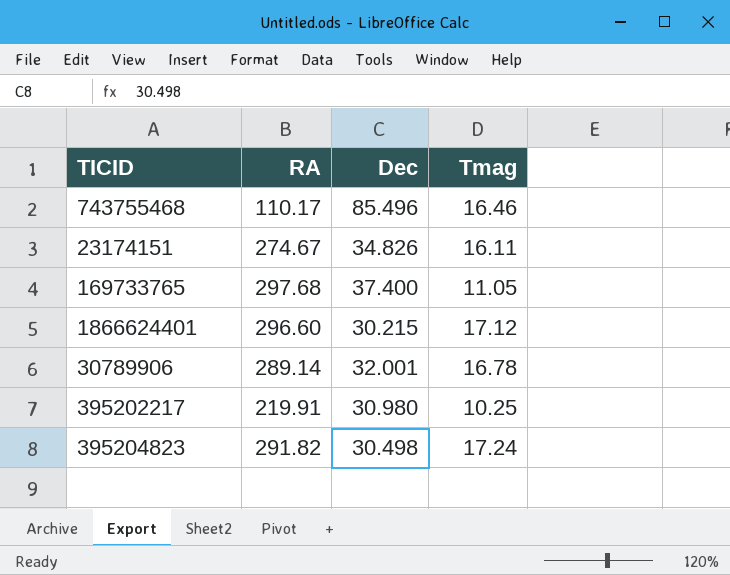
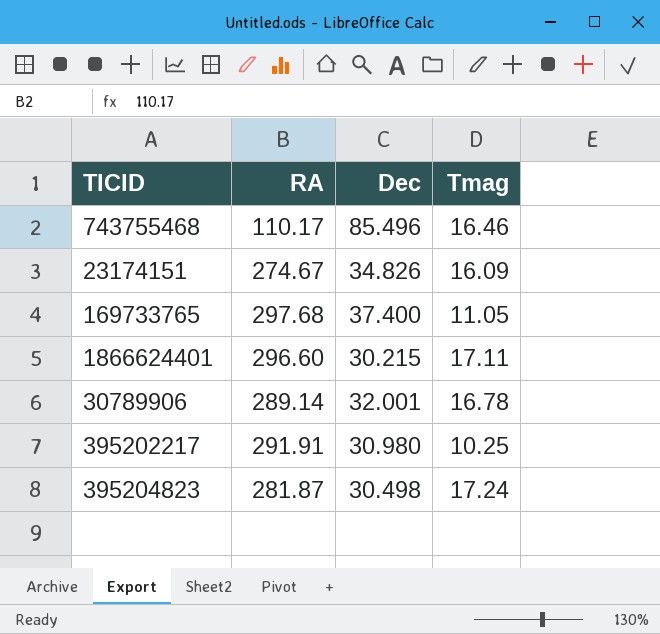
23174151 | Tmag: 16.11 -> 16.09
1866624401 | Tmag: 17.12 -> 17.11
395202217 | RA: 219.91 -> 291.91
395204823 | RA: 291.82 -> 281.87

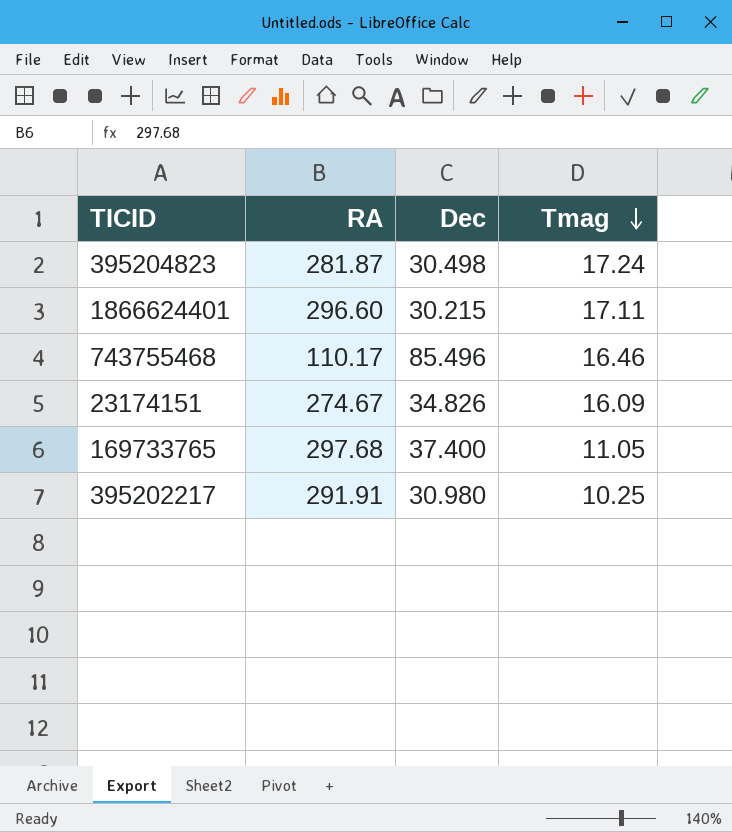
row order: none -> Tmag descending
row 30789906: 289.14 | 32.001 | 16.78 -> none

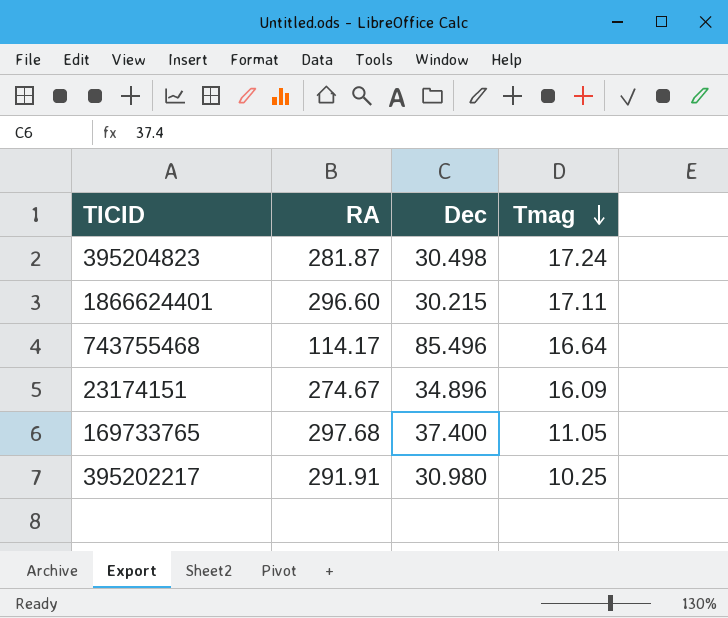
743755468 | RA: 110.17 -> 114.17
743755468 | Tmag: 16.46 -> 16.64
23174151 | Dec: 34.826 -> 34.896

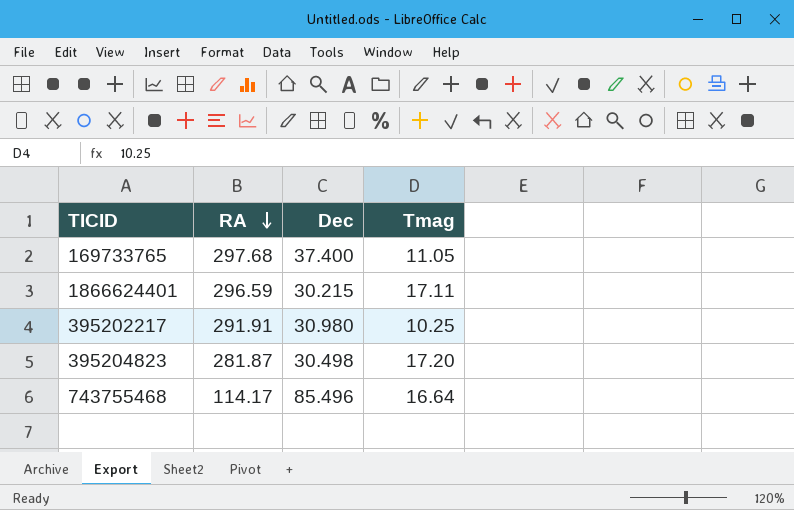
row order: Tmag descending -> RA descending
row 23174151: 274.67 | 34.896 | 16.09 -> none
1866624401 | RA: 296.60 -> 296.59
395204823 | Tmag: 17.24 -> 17.20

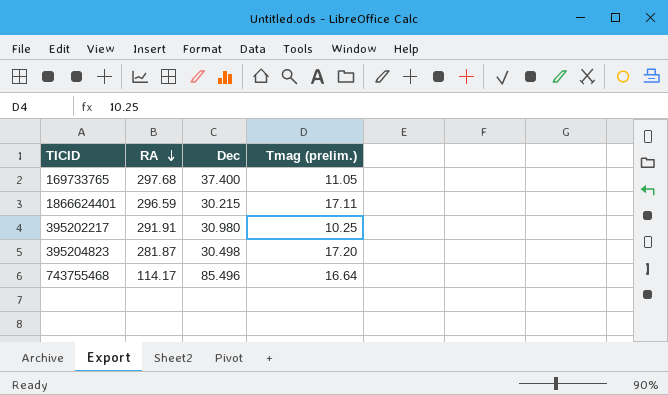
column name: Tmag -> Tmag (prelim.)

